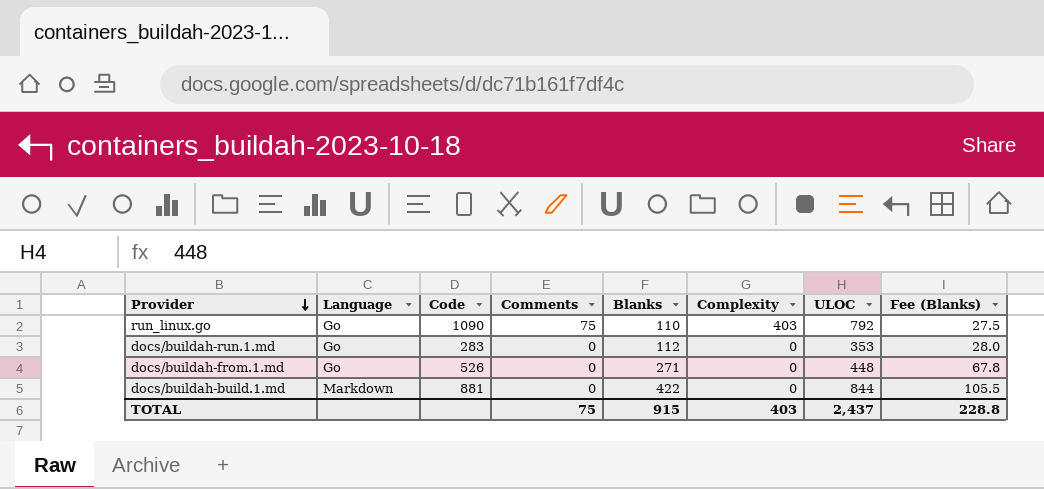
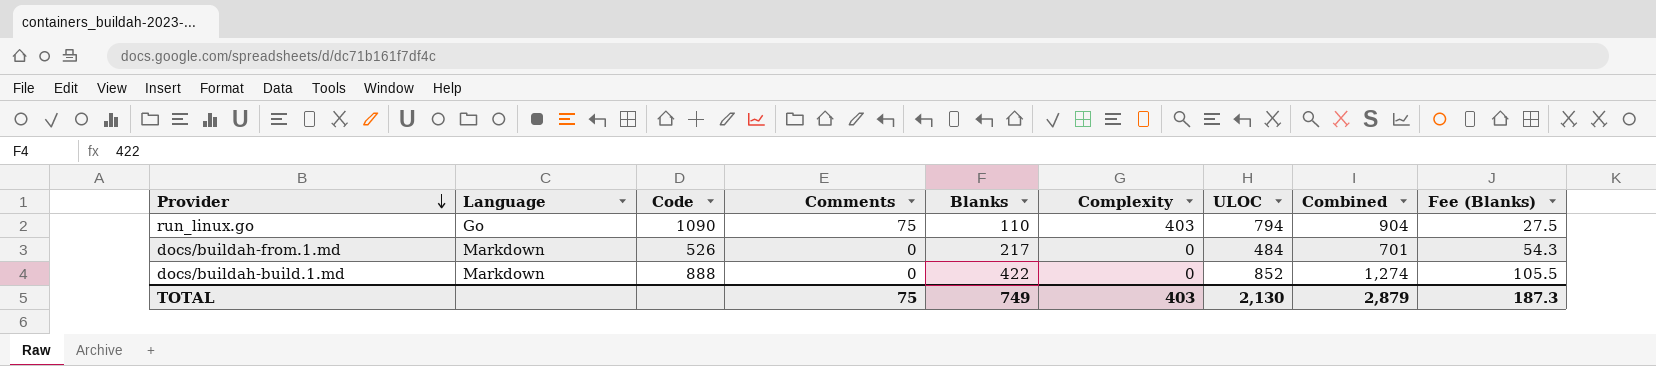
column Combined | formula: none -> [Blanks] + [ULOC]
row docs/buildah-run.1.md: Go | 283 | 0 | 112 | 0 | 353 | 28.0 -> none
run_linux.go | ULOC: 792 -> 794
docs/buildah-from.1.md | Language: Go -> Markdown
docs/buildah-from.1.md | Blanks: 271 -> 217
docs/buildah-from.1.md | ULOC: 448 -> 484
docs/buildah-from.1.md | Fee (Blanks): 67.8 -> 54.3
docs/buildah-build.1.md | Code: 881 -> 888
docs/buildah-build.1.md | ULOC: 844 -> 852
TOTAL | Blanks: 915 -> 749
TOTAL | ULOC: 2,437 -> 2,130
TOTAL | Fee (Blanks): 228.8 -> 187.3

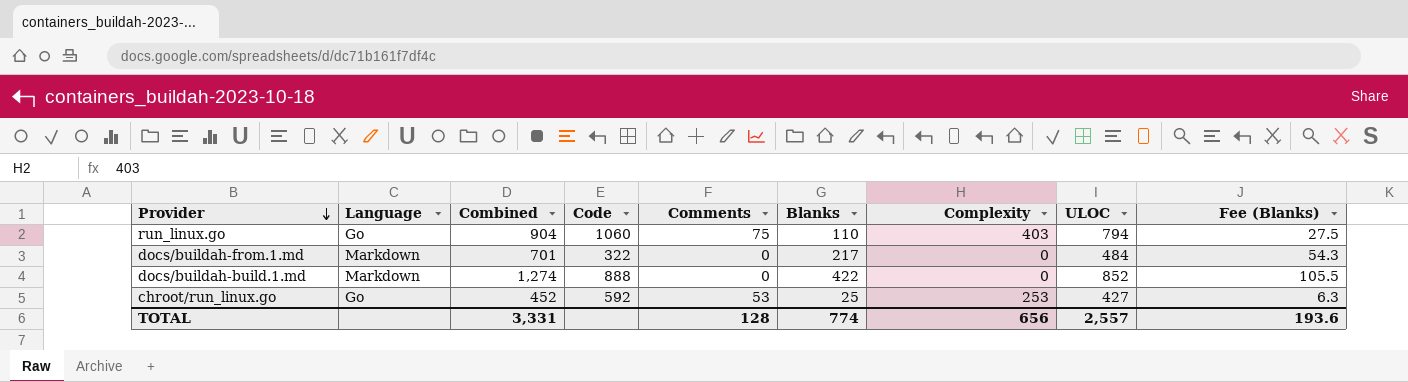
column Combined | position: 8 -> 3
run_linux.go | Code: 1090 -> 1060
docs/buildah-from.1.md | Code: 526 -> 322
row chroot/run_linux.go: none -> Go | 452 | 592 | 53 | 25 | 253 | 427 | 6.3
TOTAL | Combined: 2,879 -> 3,331
TOTAL | Comments: 75 -> 128
TOTAL | Blanks: 749 -> 774
TOTAL | Complexity: 403 -> 656
TOTAL | ULOC: 2,130 -> 2,557
TOTAL | Fee (Blanks): 187.3 -> 193.6

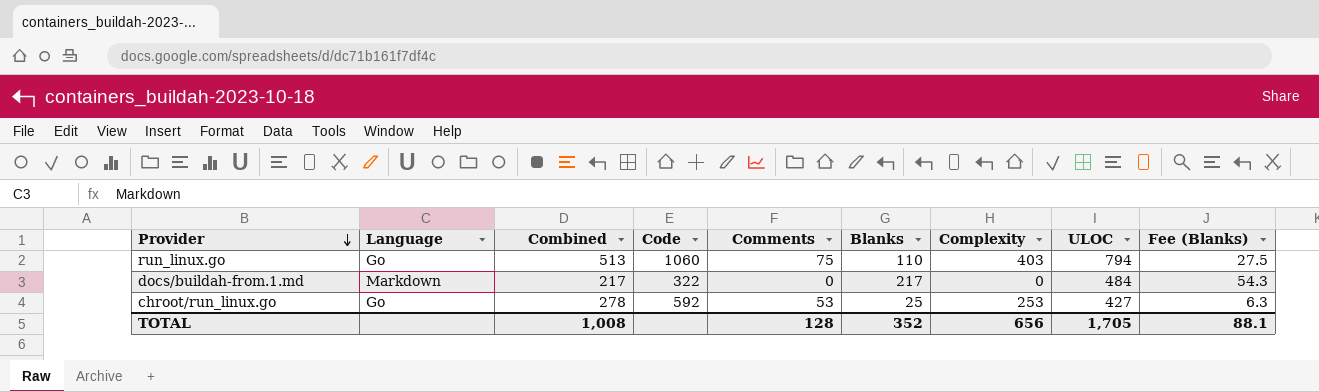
column Combined | formula: [Blanks] + [ULOC] -> [Blanks] + [Complexity]
row docs/buildah-build.1.md: Markdown | 1,274 | 888 | 0 | 422 | 0 | 852 | 105.5 -> none
TOTAL | Combined: 3,331 -> 1,008
TOTAL | Blanks: 774 -> 352
TOTAL | ULOC: 2,557 -> 1,705
TOTAL | Fee (Blanks): 193.6 -> 88.1

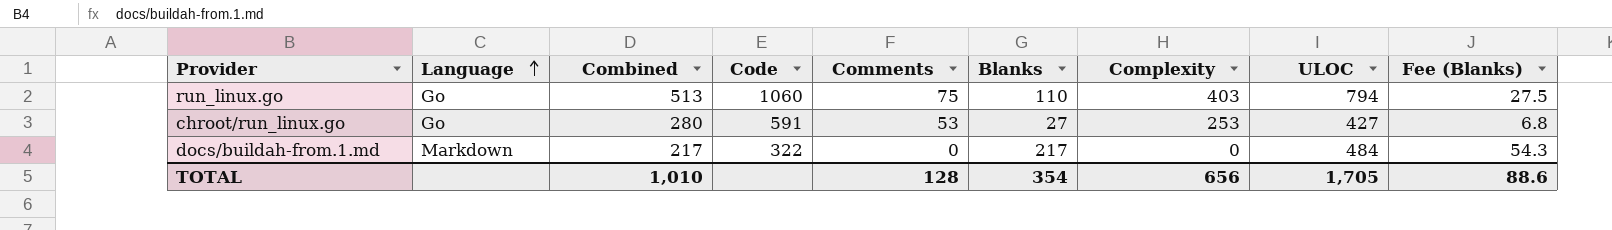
row order: Provider descending -> Language ascending
chroot/run_linux.go | Combined: 278 -> 280
chroot/run_linux.go | Code: 592 -> 591
chroot/run_linux.go | Blanks: 25 -> 27
chroot/run_linux.go | Fee (Blanks): 6.3 -> 6.8
TOTAL | Combined: 1,008 -> 1,010
TOTAL | Blanks: 352 -> 354
TOTAL | Fee (Blanks): 88.1 -> 88.6

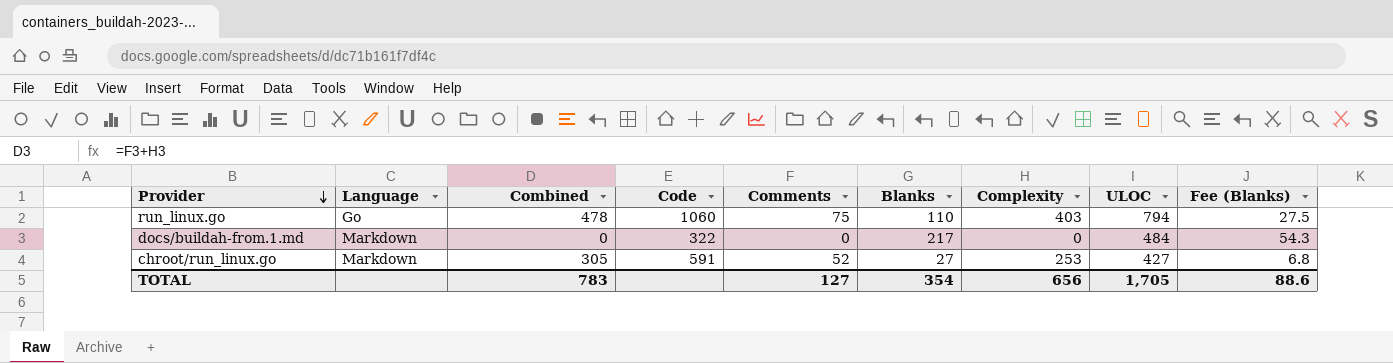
row order: Language ascending -> Provider descending
column Combined | formula: [Blanks] + [Complexity] -> [Comments] + [Complexity]
chroot/run_linux.go | Language: Go -> Markdown
chroot/run_linux.go | Comments: 53 -> 52
TOTAL | Combined: 1,010 -> 783
TOTAL | Comments: 128 -> 127

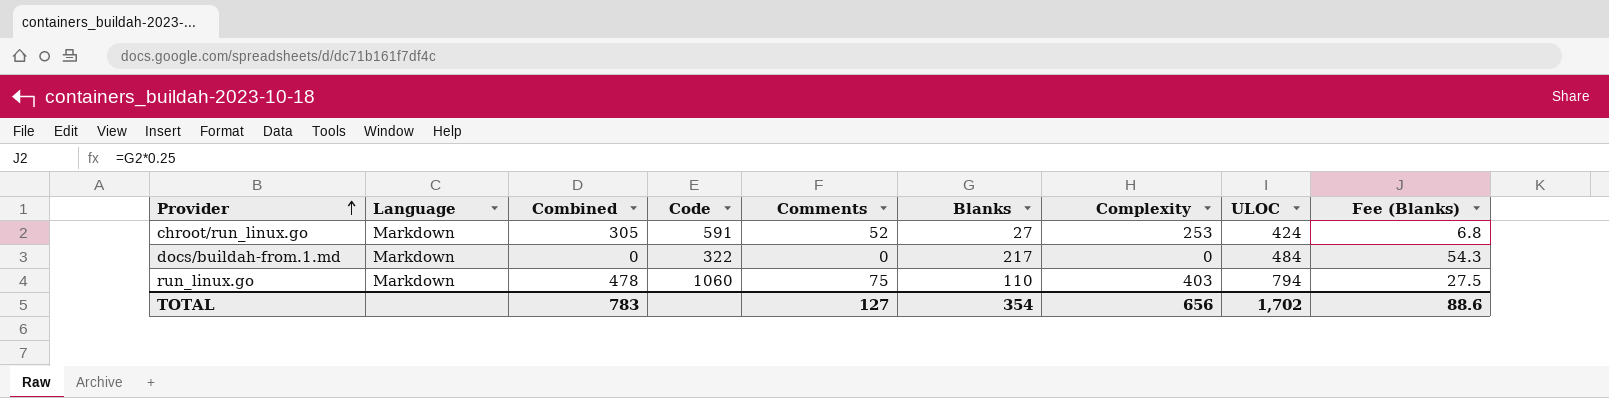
row order: Provider descending -> Provider ascending
chroot/run_linux.go | ULOC: 427 -> 424
run_linux.go | Language: Go -> Markdown
TOTAL | ULOC: 1,705 -> 1,702

